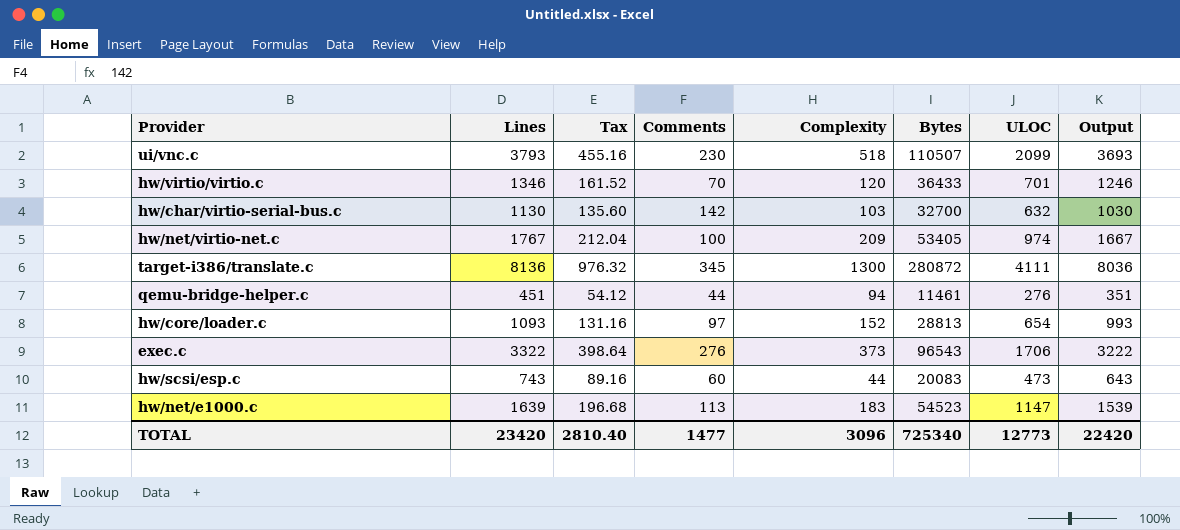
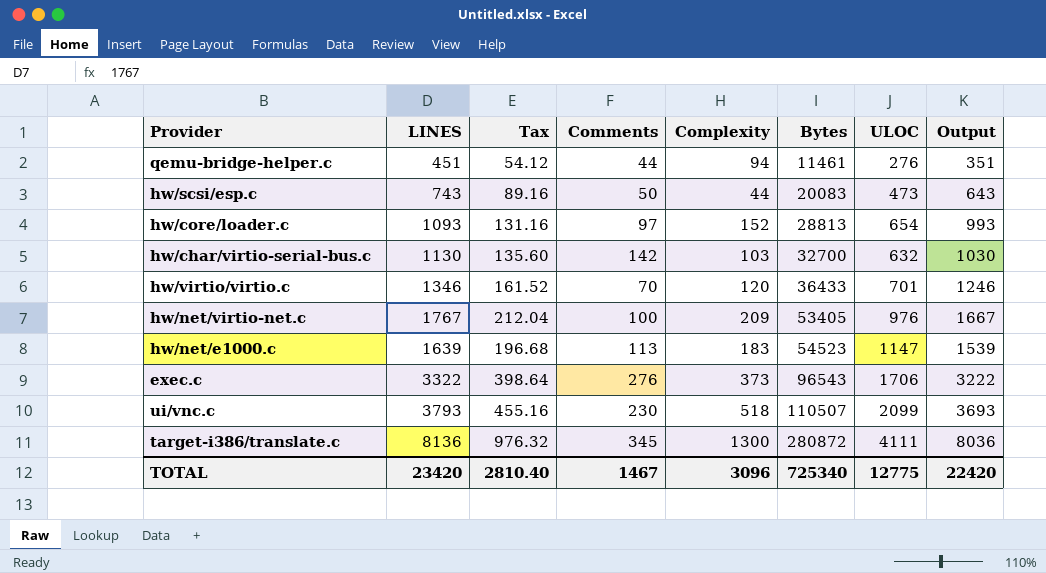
row order: none -> Bytes ascending
column name: Lines -> LINES
hw/scsi/esp.c | Comments: 60 -> 50
hw/net/virtio-net.c | ULOC: 974 -> 976
TOTAL | Comments: 1477 -> 1467
TOTAL | ULOC: 12773 -> 12775

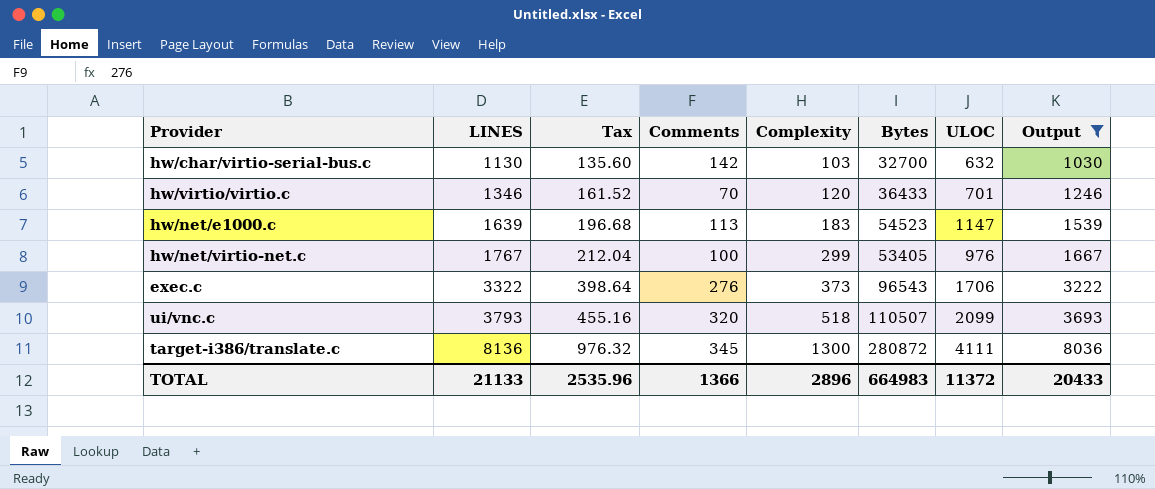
filter: none -> Output >= 1030
row order: Bytes ascending -> LINES ascending
hw/net/virtio-net.c | Complexity: 209 -> 299
ui/vnc.c | Comments: 230 -> 320
TOTAL | LINES: 23420 -> 21133
TOTAL | Tax: 2810.40 -> 2535.96
TOTAL | Comments: 1467 -> 1366
TOTAL | Complexity: 3096 -> 2896
TOTAL | Bytes: 725340 -> 664983
TOTAL | ULOC: 12775 -> 11372
TOTAL | Output: 22420 -> 20433

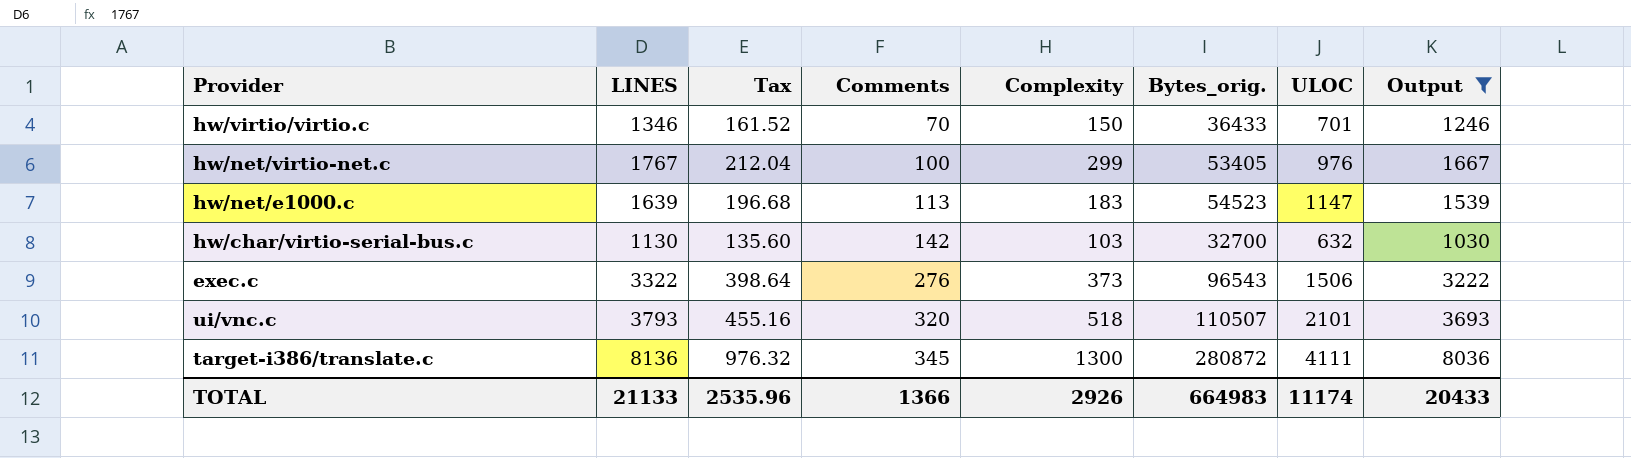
row order: LINES ascending -> Comments ascending
column name: Bytes -> Bytes_orig.
hw/virtio/virtio.c | Complexity: 120 -> 150
exec.c | ULOC: 1706 -> 1506
ui/vnc.c | ULOC: 2099 -> 2101
TOTAL | Complexity: 2896 -> 2926
TOTAL | ULOC: 11372 -> 11174

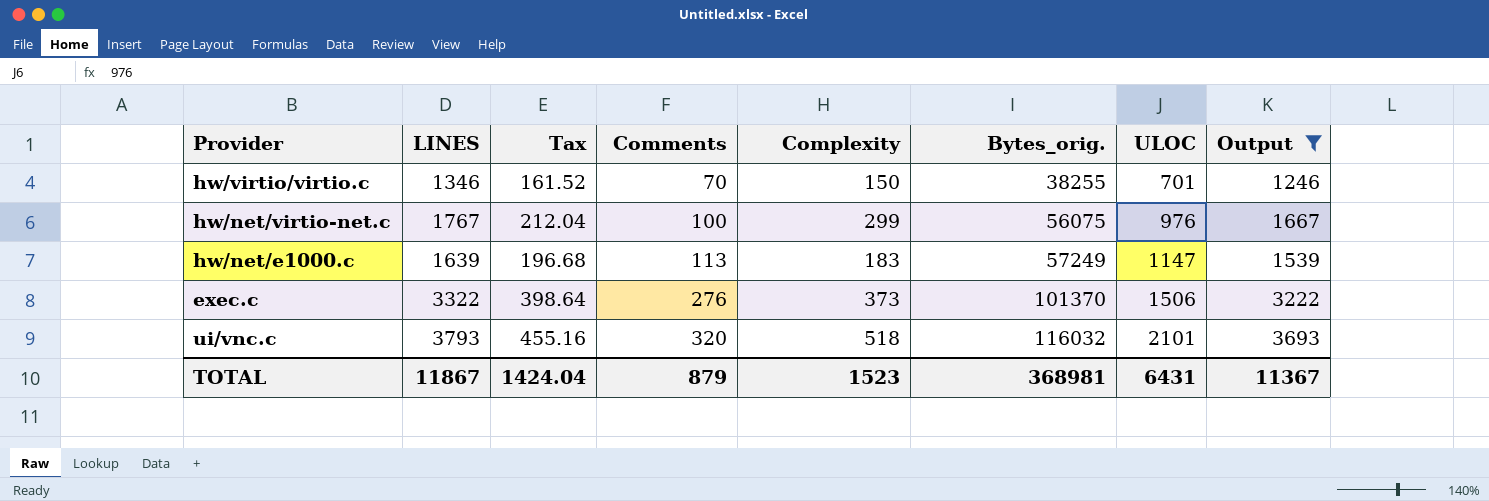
row hw/char/virtio-serial-bus.c: 1130 | 135.60 | 142 | 103 | 32700 | 632 | 1030 -> none
row target-i386/translate.c: 8136 | 976.32 | 345 | 1300 | 280872 | 4111 | 8036 -> none
hw/virtio/virtio.c | Bytes_orig.: 36433 -> 38255
hw/net/virtio-net.c | Bytes_orig.: 53405 -> 56075
hw/net/e1000.c | Bytes_orig.: 54523 -> 57249
exec.c | Bytes_orig.: 96543 -> 101370
ui/vnc.c | Bytes_orig.: 110507 -> 116032
TOTAL | LINES: 21133 -> 11867
TOTAL | Tax: 2535.96 -> 1424.04
TOTAL | Comments: 1366 -> 879
TOTAL | Complexity: 2926 -> 1523
TOTAL | Bytes_orig.: 664983 -> 368981
TOTAL | ULOC: 11174 -> 6431
TOTAL | Output: 20433 -> 11367

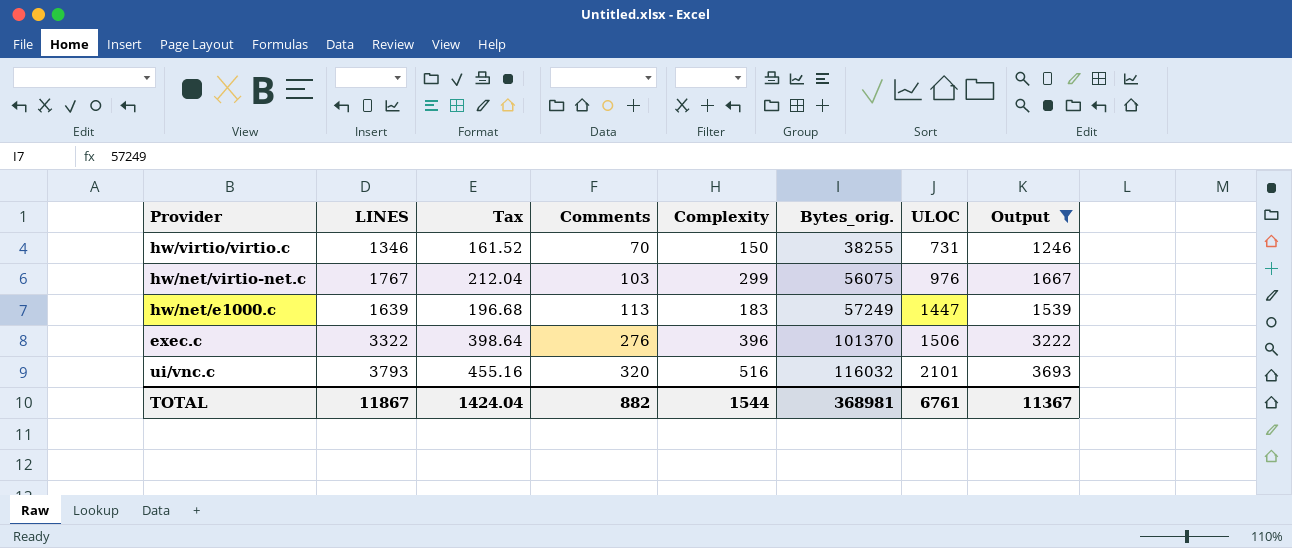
hw/virtio/virtio.c | ULOC: 701 -> 731
hw/net/virtio-net.c | Comments: 100 -> 103
hw/net/e1000.c | ULOC: 1147 -> 1447
exec.c | Complexity: 373 -> 396
ui/vnc.c | Complexity: 518 -> 516
TOTAL | Comments: 879 -> 882
TOTAL | Complexity: 1523 -> 1544
TOTAL | ULOC: 6431 -> 6761

